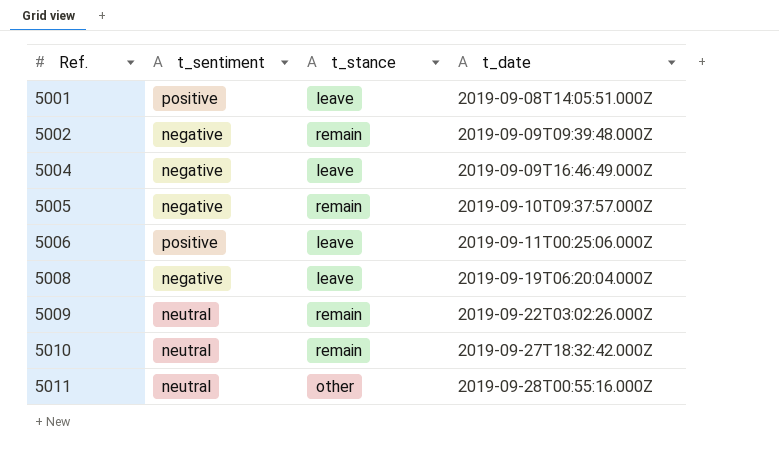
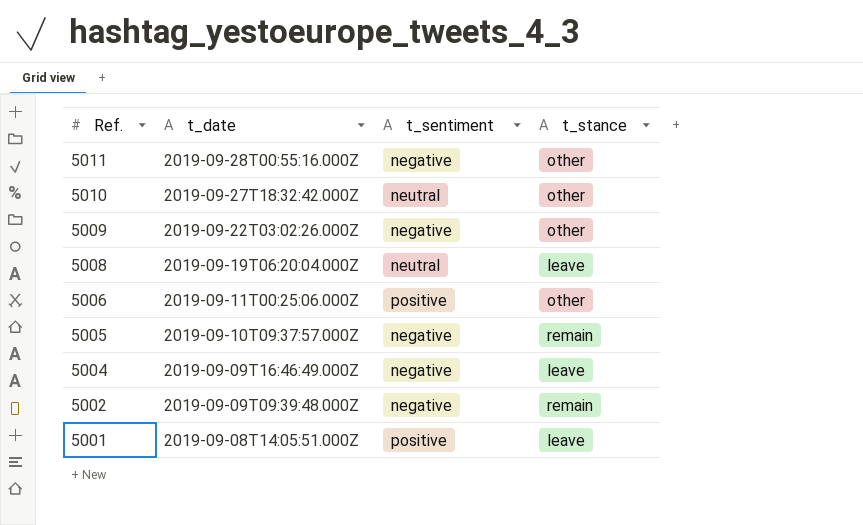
row order: Ref. ascending -> Ref. descending
column t_date | position: 4 -> 2
5011 | t_sentiment: neutral -> negative
5010 | t_stance: remain -> other
5009 | t_sentiment: neutral -> negative
5009 | t_stance: remain -> other
5008 | t_sentiment: negative -> neutral
5006 | t_stance: leave -> other

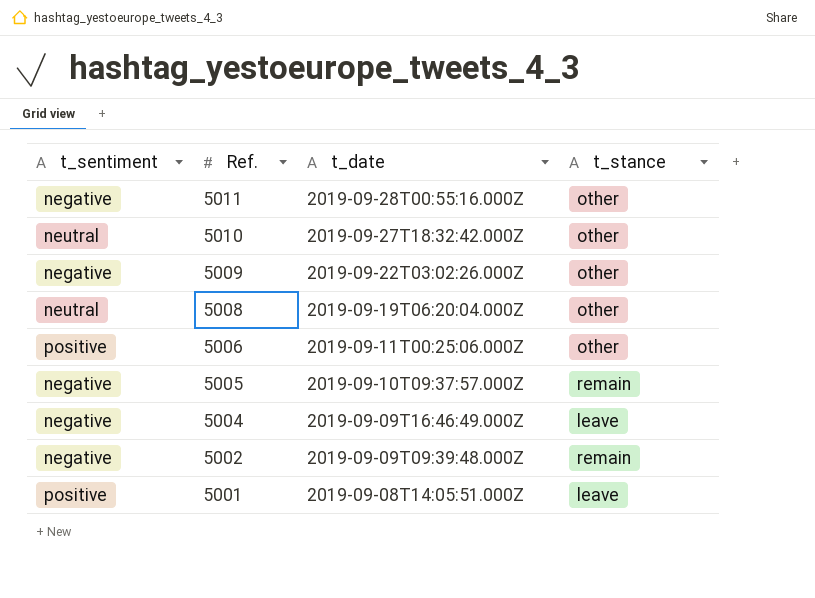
column t_sentiment | position: 3 -> 1
5008 | t_stance: leave -> other

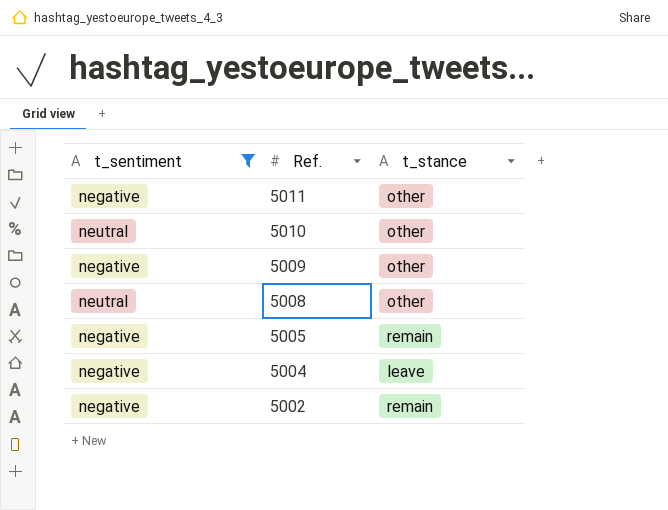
filter: none -> t_sentiment != positive
column t_date | position: 3 -> none

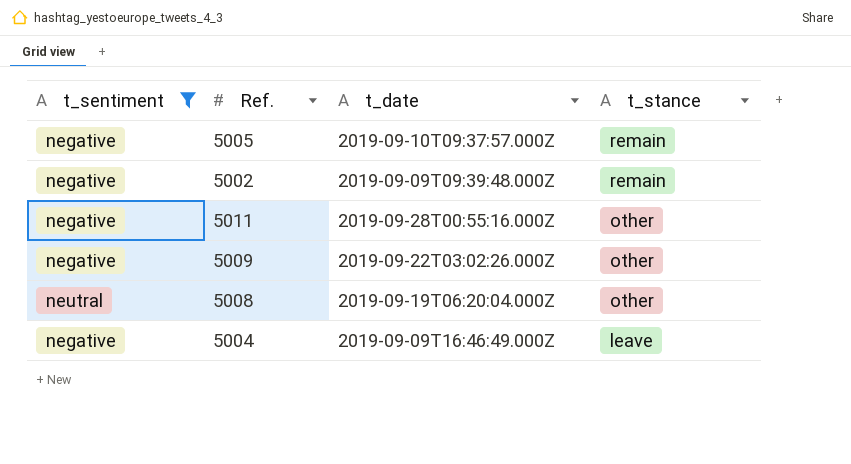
row order: Ref. descending -> t_stance descending
column t_date | position: none -> 3
row 5010: neutral | other -> none

